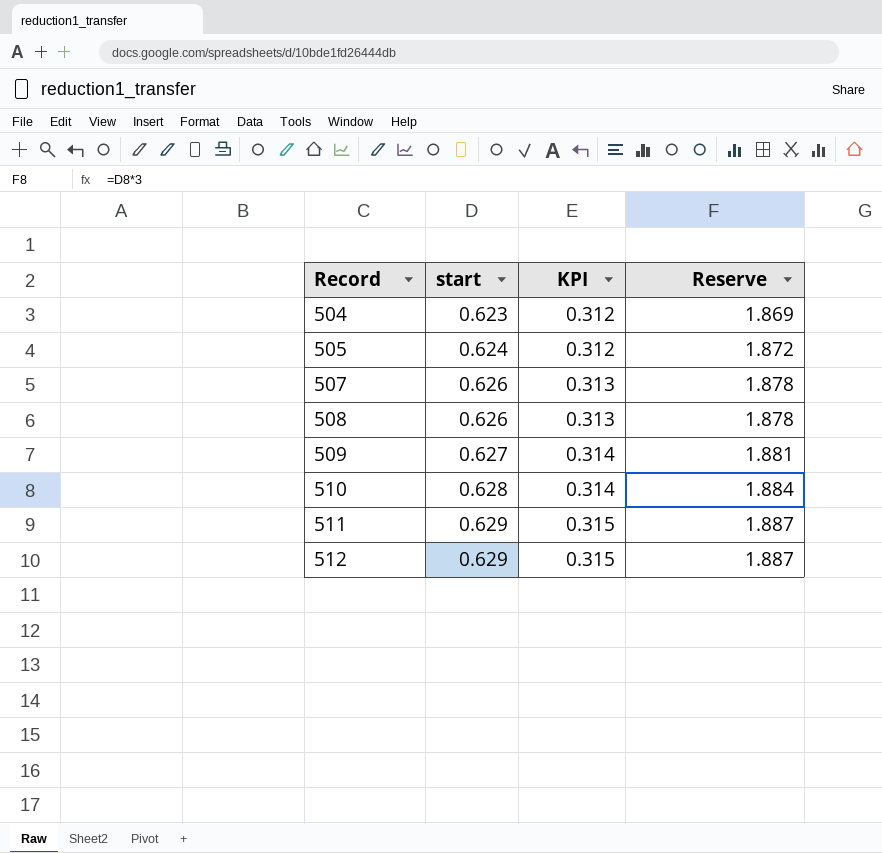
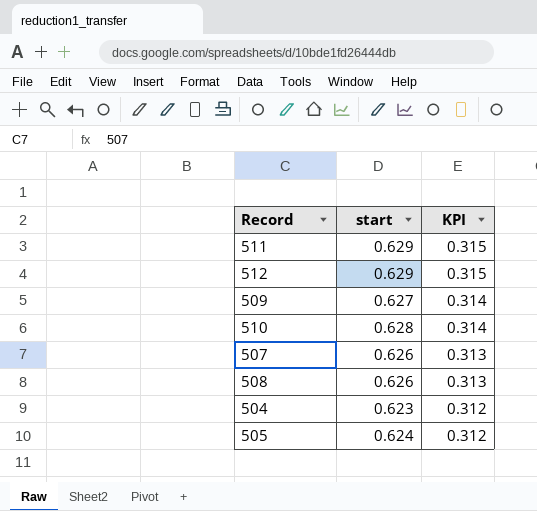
row order: Record ascending -> KPI descending
column Reserve | formula: [start] * 3 -> none

